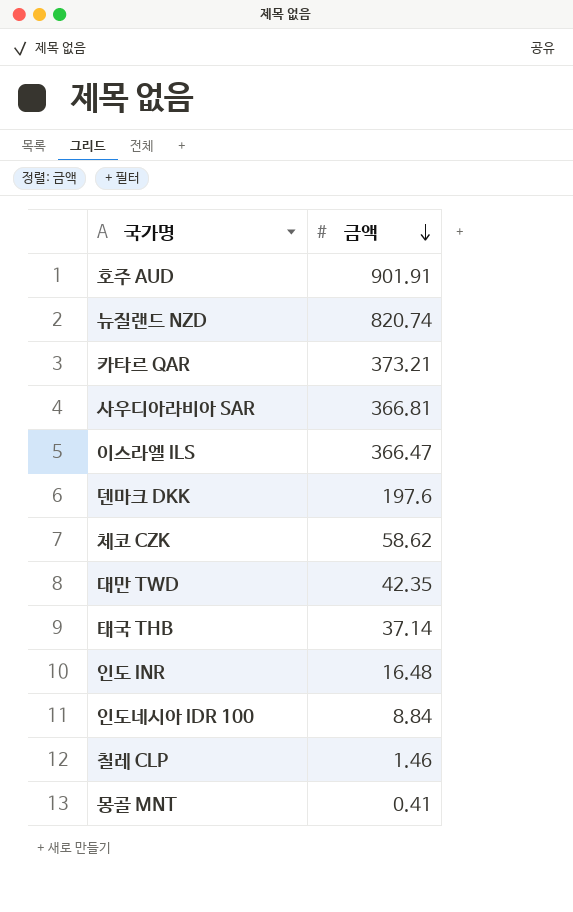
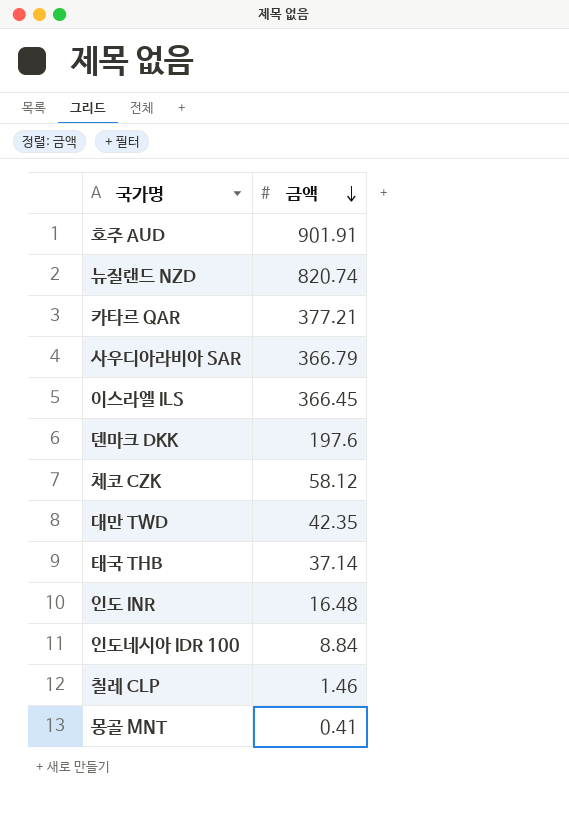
카타르 QAR | 금액: 373.21 -> 377.21
사우디아라비아 SAR | 금액: 366.81 -> 366.79
이스라엘 ILS | 금액: 366.47 -> 366.45
체코 CZK | 금액: 58.62 -> 58.12

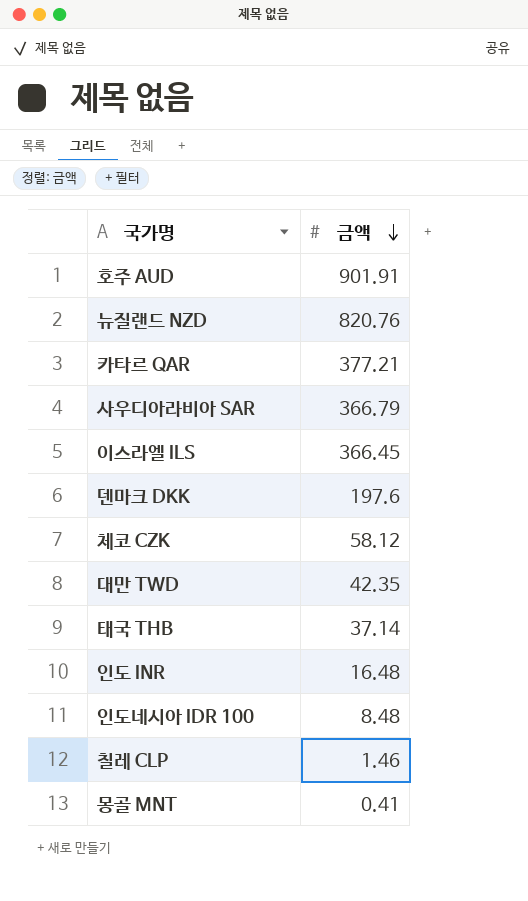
뉴질랜드 NZD | 금액: 820.74 -> 820.76
인도네시아 IDR 100 | 금액: 8.84 -> 8.48

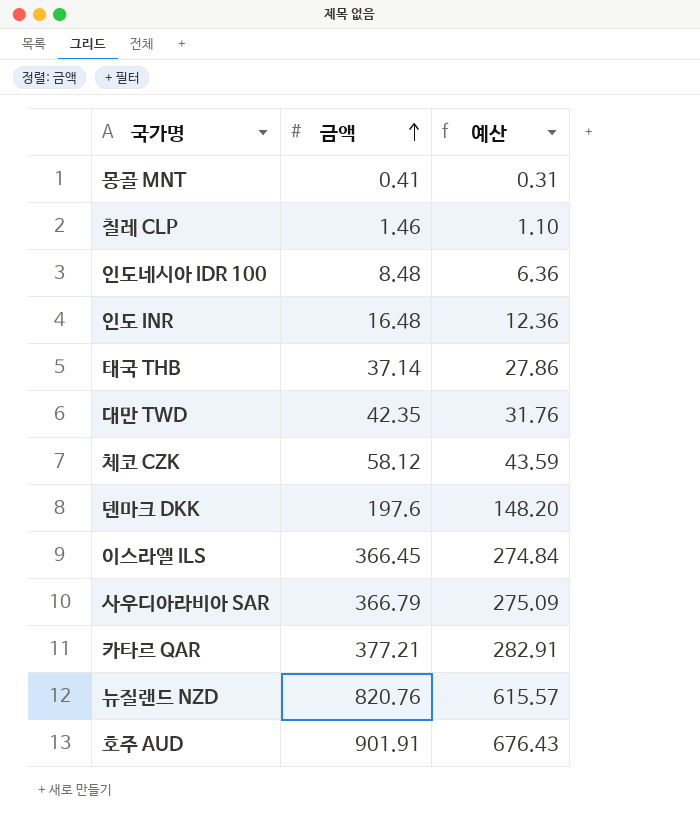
row order: 금액 descending -> 금액 ascending
column 예산 | formula: none -> [금액] * 0.75

